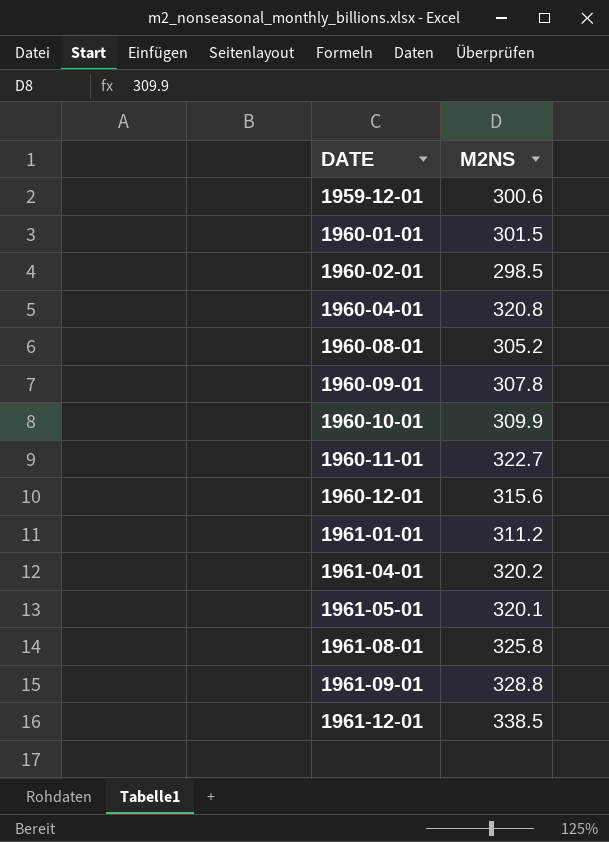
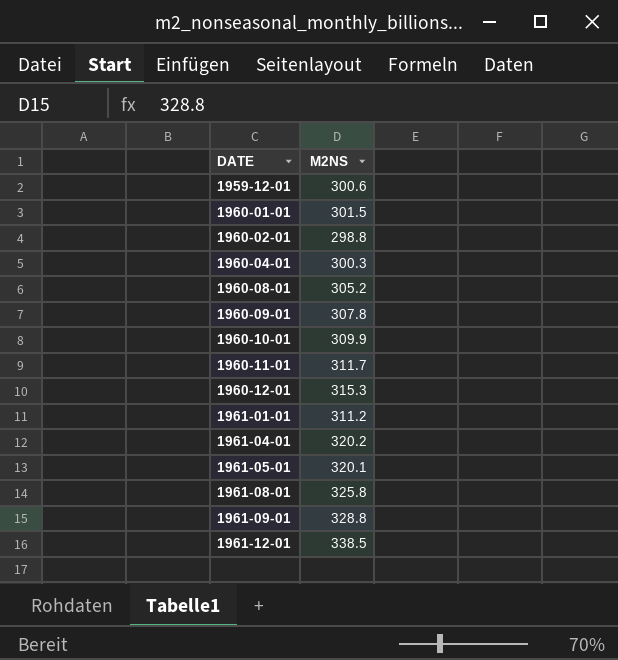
1960-02-01 | M2NS: 298.5 -> 298.8
1960-04-01 | M2NS: 320.8 -> 300.3
1960-11-01 | M2NS: 322.7 -> 311.7
1960-12-01 | M2NS: 315.6 -> 315.3

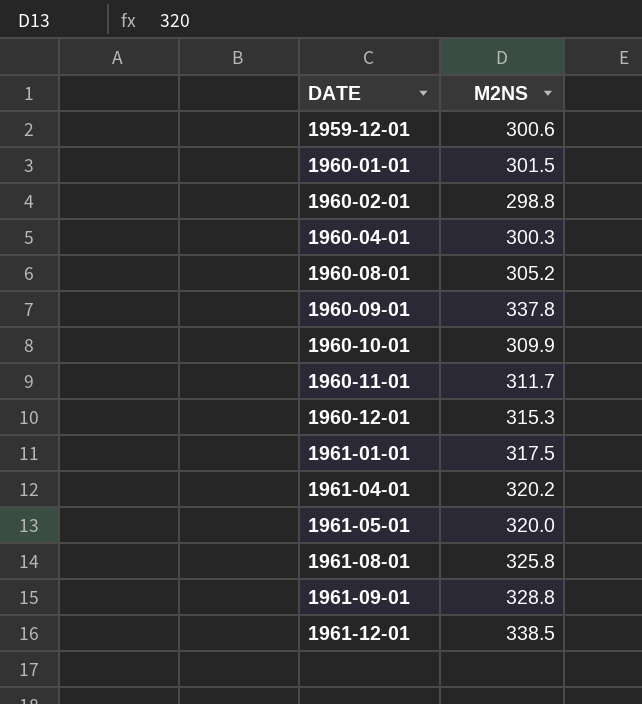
1960-09-01 | M2NS: 307.8 -> 337.8
1961-01-01 | M2NS: 311.2 -> 317.5
1961-05-01 | M2NS: 320.1 -> 320.0

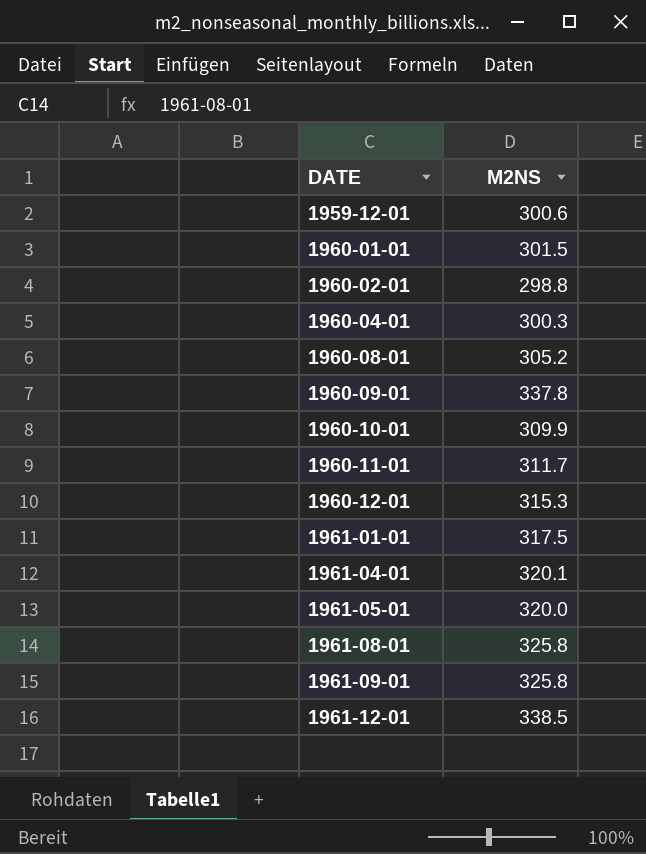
1961-04-01 | M2NS: 320.2 -> 320.1
1961-09-01 | M2NS: 328.8 -> 325.8

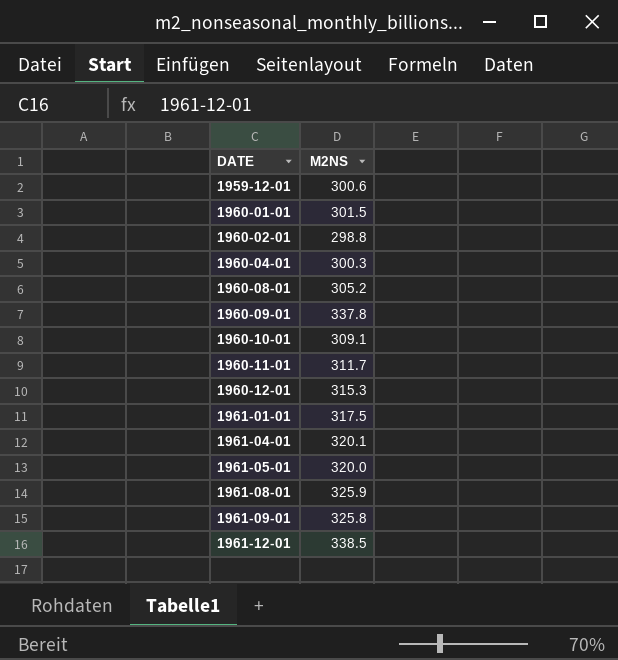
1960-10-01 | M2NS: 309.9 -> 309.1
1961-08-01 | M2NS: 325.8 -> 325.9

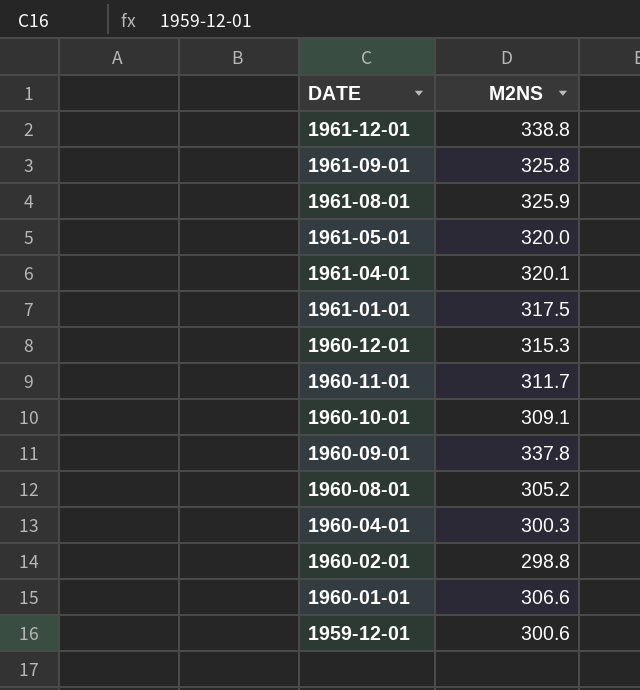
row order: DATE ascending -> DATE descending
1961-12-01 | M2NS: 338.5 -> 338.8
1960-01-01 | M2NS: 301.5 -> 306.6

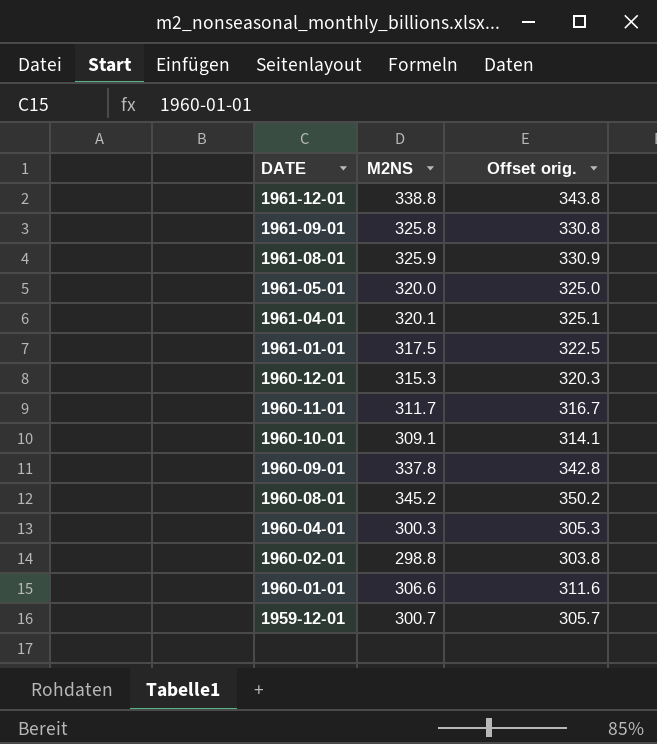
column Offset orig. | formula: none -> [M2NS] + 5
1960-08-01 | M2NS: 305.2 -> 345.2
1959-12-01 | M2NS: 300.6 -> 300.7

